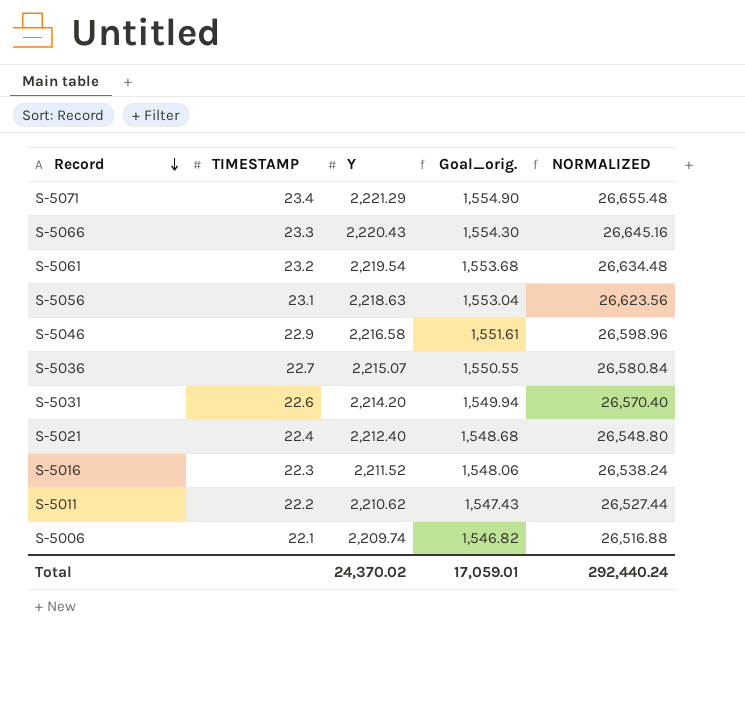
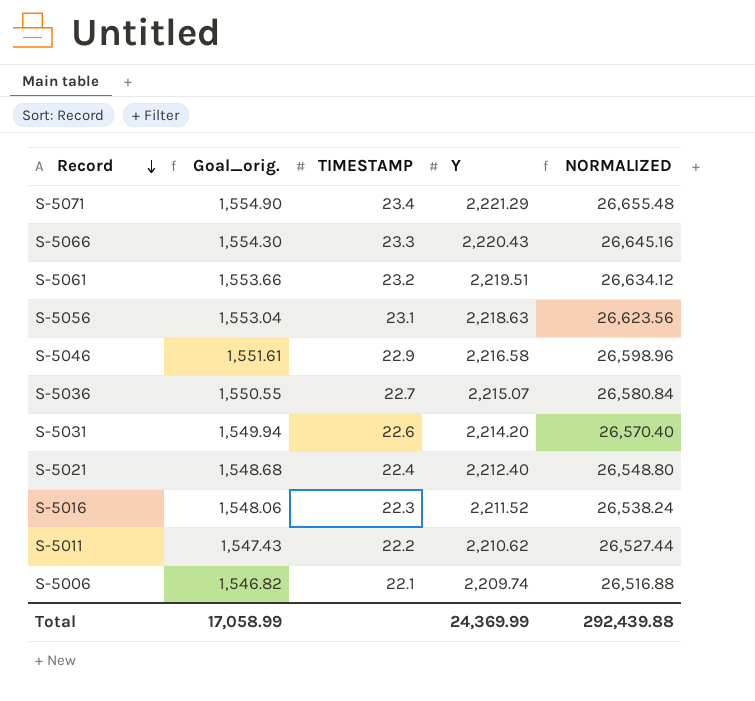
column Goal_orig. | position: 4 -> 2
S-5061 | Goal_orig.: 1,553.68 -> 1,553.66
S-5061 | Y: 2,219.54 -> 2,219.51
S-5061 | NORMALIZED: 26,634.48 -> 26,634.12
Total | Goal_orig.: 17,059.01 -> 17,058.99
Total | Y: 24,370.02 -> 24,369.99
Total | NORMALIZED: 292,440.24 -> 292,439.88

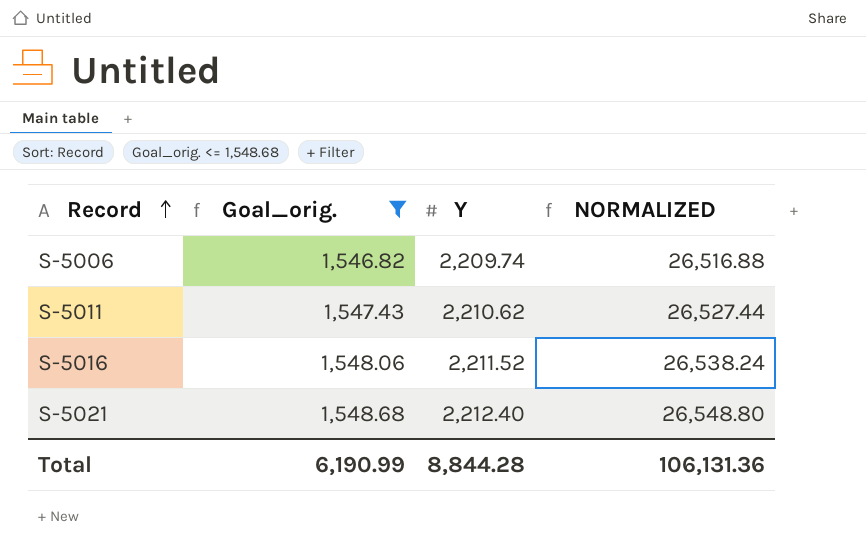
filter: none -> Goal_orig. <= 1,548.68
row order: Record descending -> Record ascending
column TIMESTAMP | position: 3 -> none
Total | Goal_orig.: 17,058.99 -> 6,190.99
Total | Y: 24,369.99 -> 8,844.28
Total | NORMALIZED: 292,439.88 -> 106,131.36

